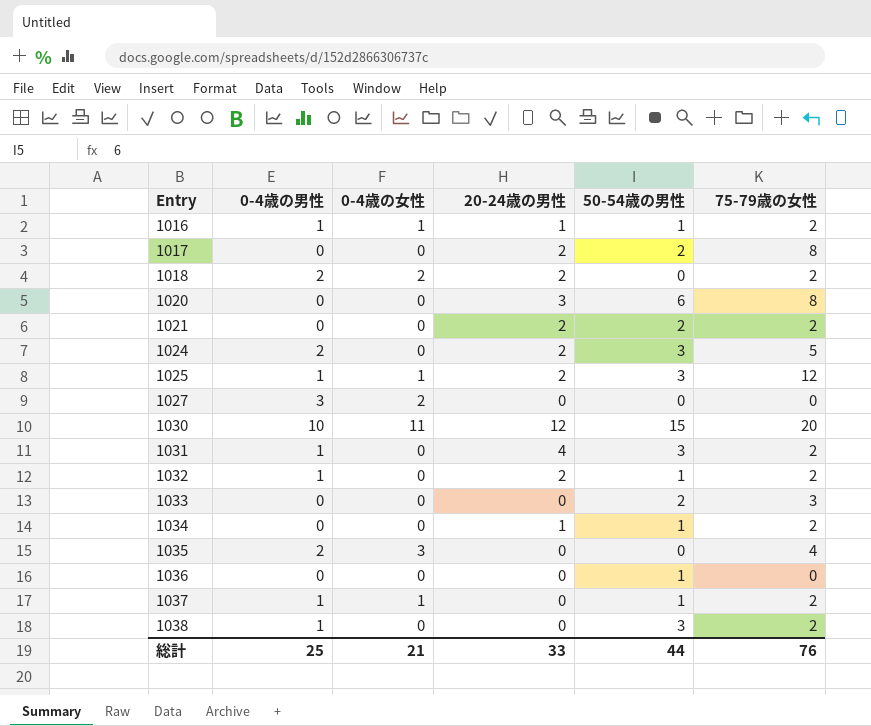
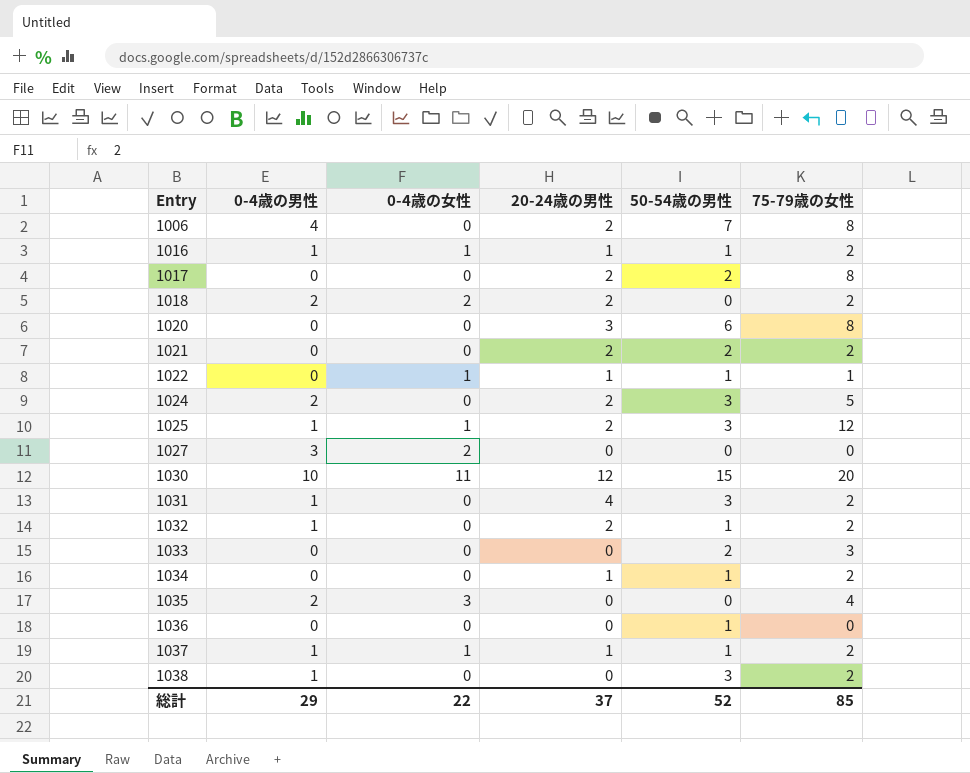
row 1006: none -> 4 | 0 | 2 | 7 | 8
row 1022: none -> 0 | 1 | 1 | 1 | 1
1037 | 20-24歳の男性: 0 -> 1
総計 | 0-4歳の男性: 25 -> 29
総計 | 0-4歳の女性: 21 -> 22
総計 | 20-24歳の男性: 33 -> 37
総計 | 50-54歳の男性: 44 -> 52
総計 | 75-79歳の女性: 76 -> 85

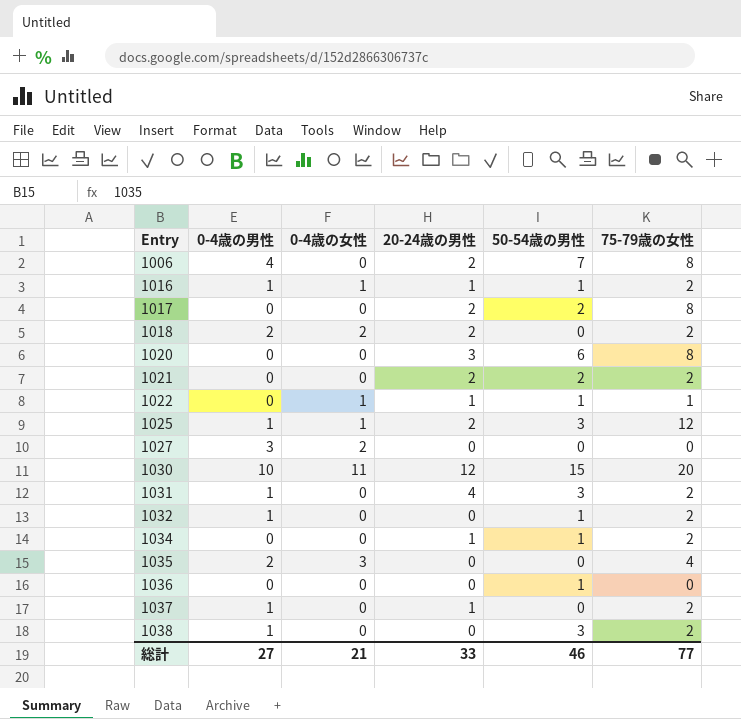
row 1024: 2 | 0 | 2 | 3 | 5 -> none
row 1033: 0 | 0 | 0 | 2 | 3 -> none
1032 | 20-24歳の男性: 2 -> 0
1037 | 0-4歳の女性: 1 -> 0
1037 | 50-54歳の男性: 1 -> 0
総計 | 0-4歳の男性: 29 -> 27
総計 | 0-4歳の女性: 22 -> 21
総計 | 20-24歳の男性: 37 -> 33
総計 | 50-54歳の男性: 52 -> 46
総計 | 75-79歳の女性: 85 -> 77

